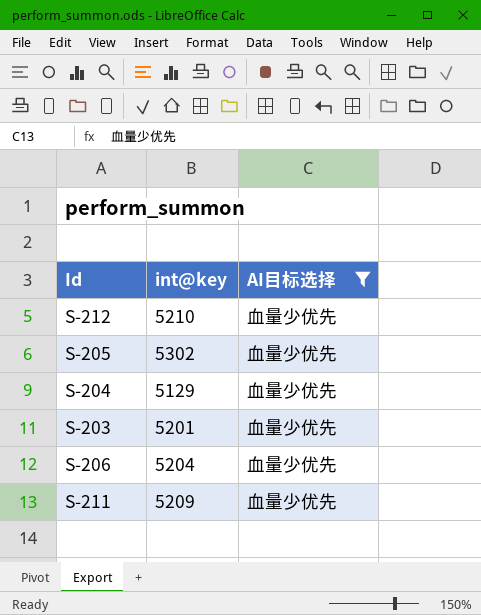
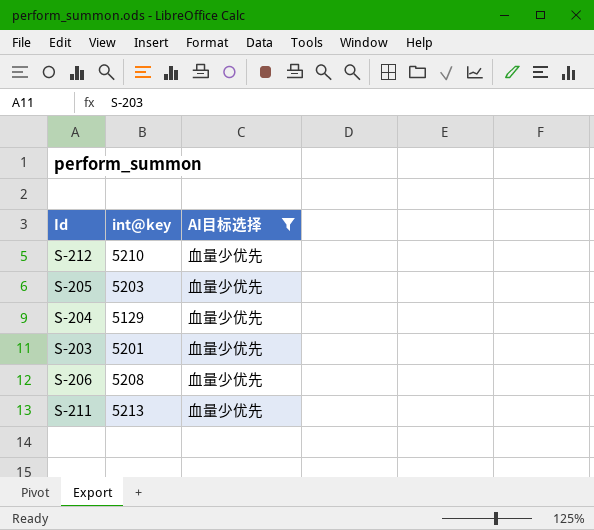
S-205 | int@key: 5302 -> 5203
S-206 | int@key: 5204 -> 5208
S-211 | int@key: 5209 -> 5213

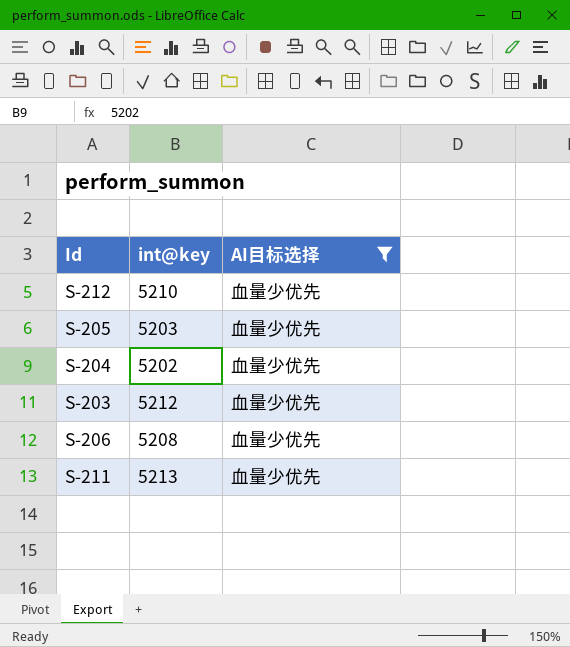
S-204 | int@key: 5129 -> 5202
S-203 | int@key: 5201 -> 5212

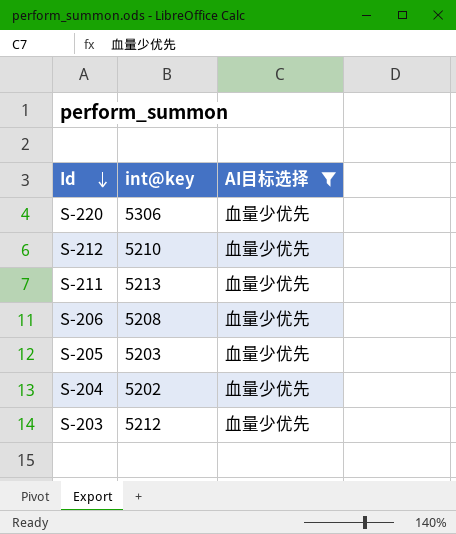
row order: none -> Id descending
row S-220: none -> 5306 | 血量少优先

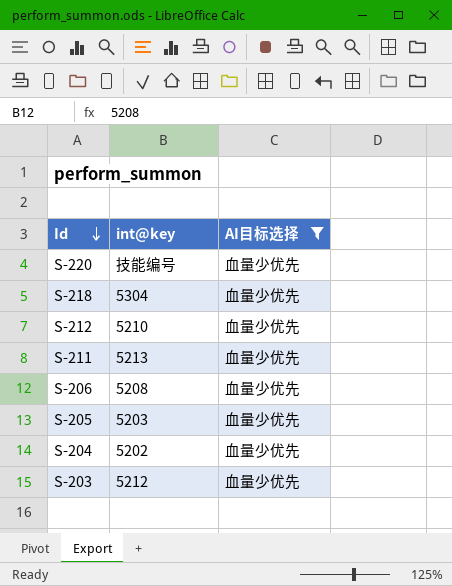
S-220 | int@key: 5306 -> 技能编号
row S-218: none -> 5304 | 血量少优先

